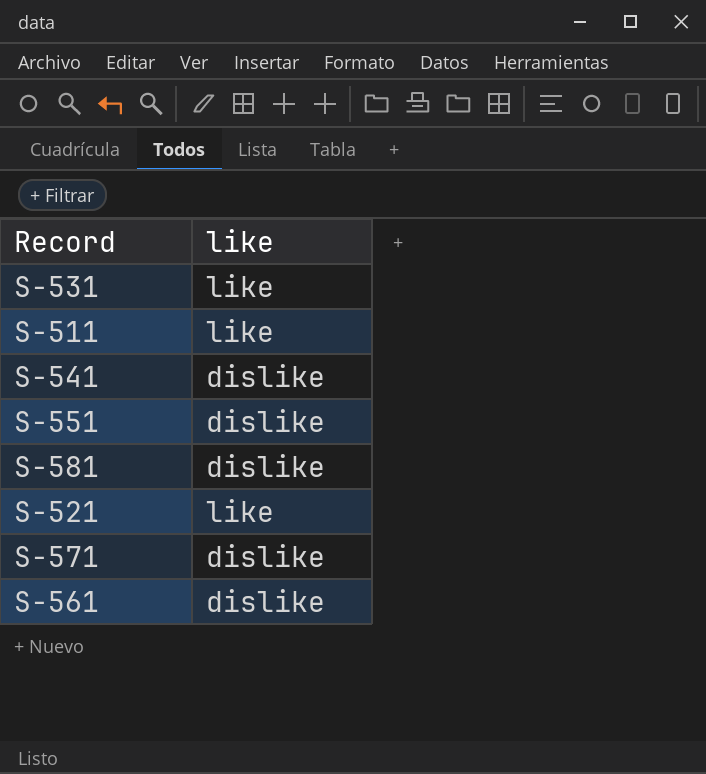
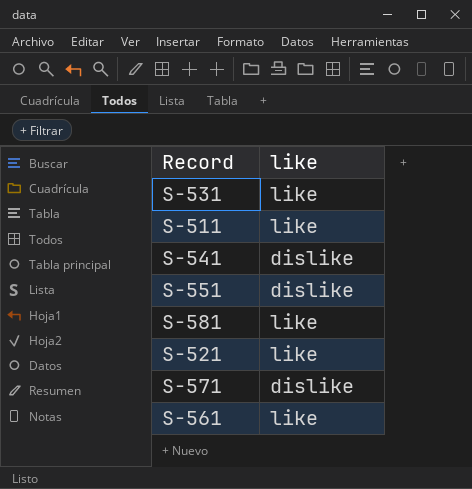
S-581 | like: dislike -> like
S-561 | like: dislike -> like

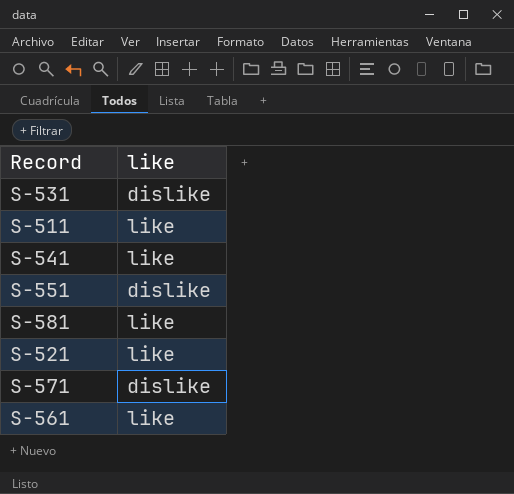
S-531 | like: like -> dislike
S-541 | like: dislike -> like

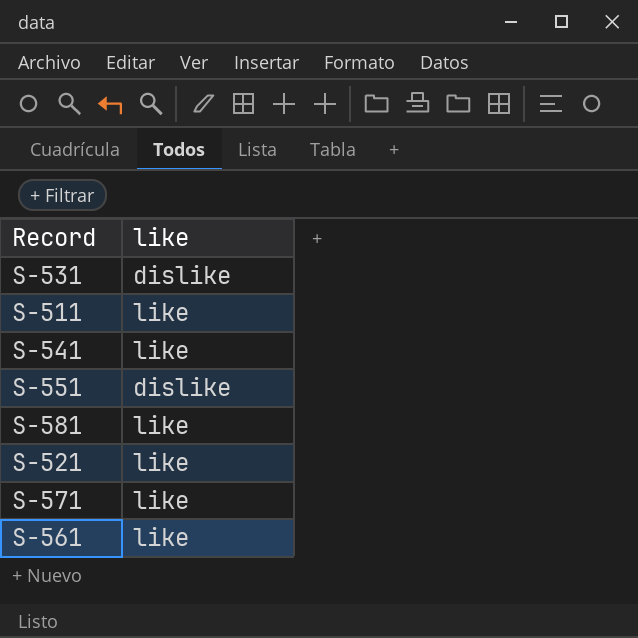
S-571 | like: dislike -> like

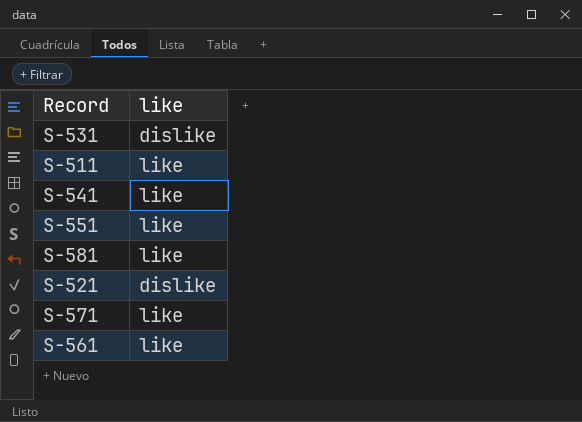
S-551 | like: dislike -> like
S-521 | like: like -> dislike

